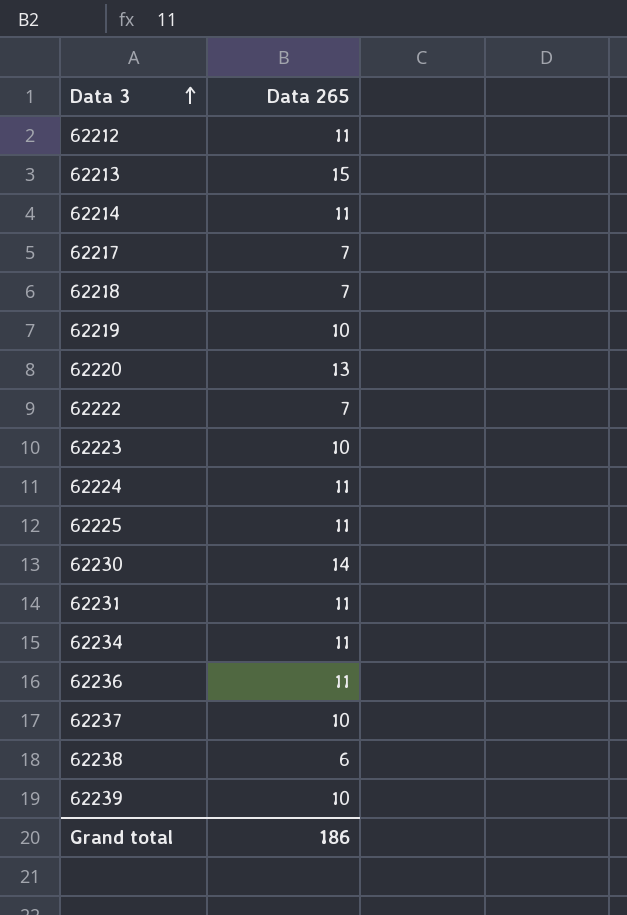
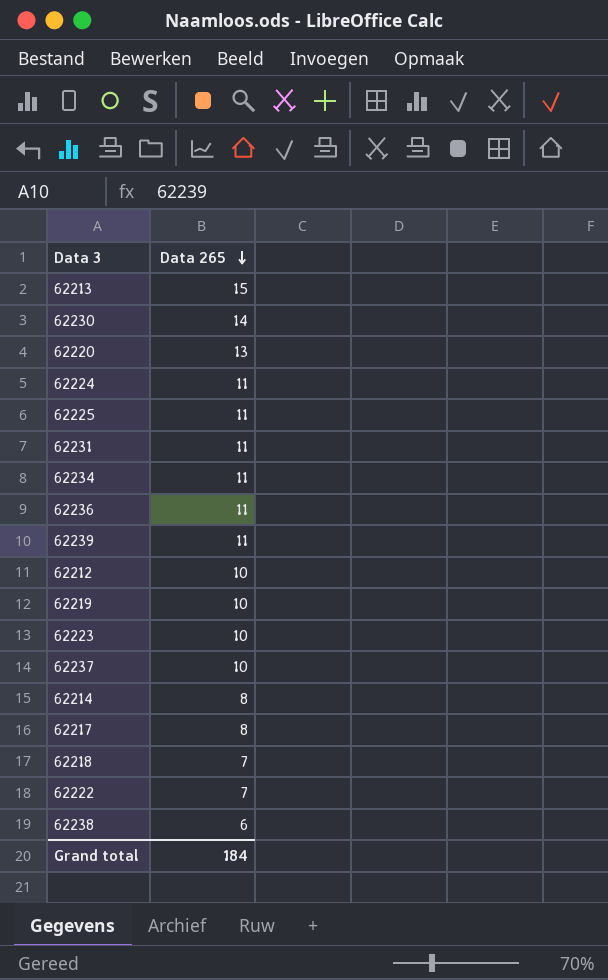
row order: Data 3 ascending -> Data 265 descending
62239 | Data 265: 10 -> 11
62212 | Data 265: 11 -> 10
62214 | Data 265: 11 -> 8
62217 | Data 265: 7 -> 8
Grand total | Data 265: 186 -> 184

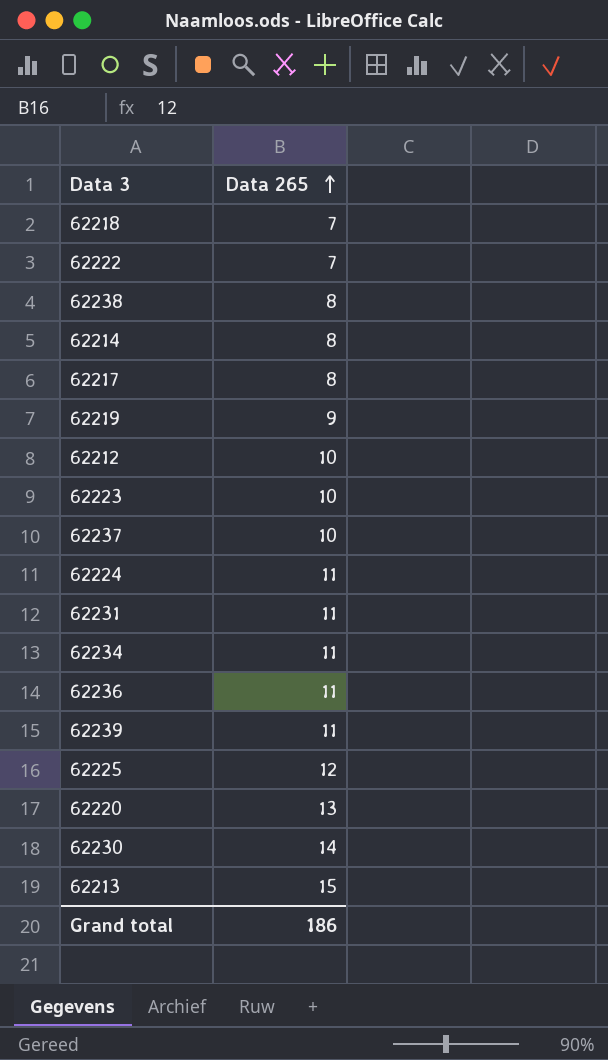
row order: Data 265 descending -> Data 265 ascending
62238 | Data 265: 6 -> 8
62219 | Data 265: 10 -> 9
62225 | Data 265: 11 -> 12
Grand total | Data 265: 184 -> 186

